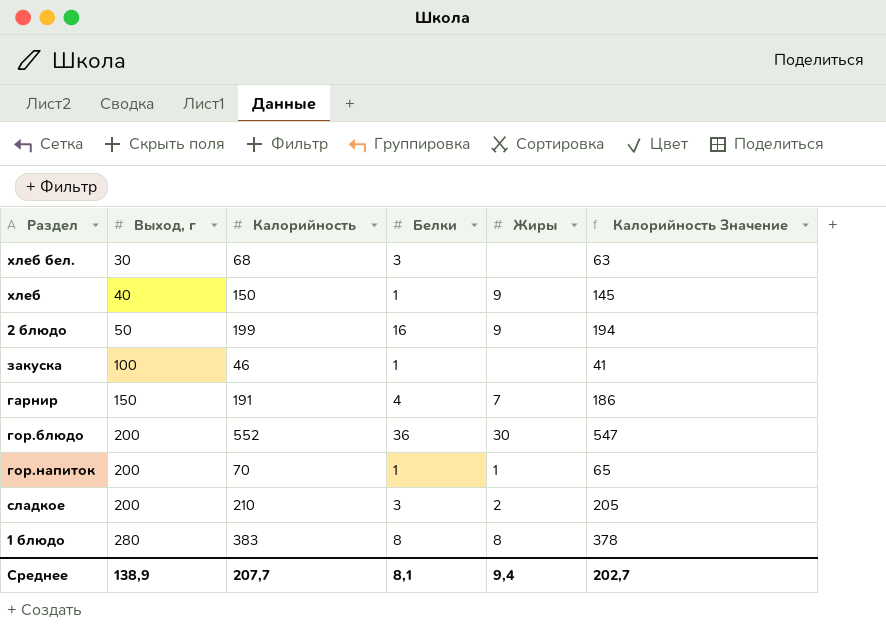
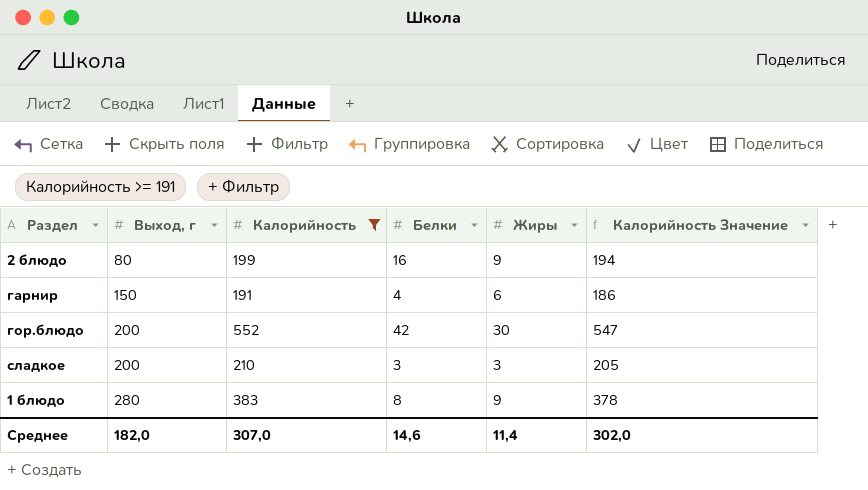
filter: none -> Калорийность >= 191
2 блюдо | Выход, г: 50 -> 80
гарнир | Жиры: 7 -> 6
гор.блюдо | Белки: 36 -> 42
сладкое | Жиры: 2 -> 3
1 блюдо | Жиры: 8 -> 9
Среднее | Выход, г: 138,9 -> 182,0
Среднее | Калорийность: 207,7 -> 307,0
Среднее | Белки: 8,1 -> 14,6
Среднее | Жиры: 9,4 -> 11,4
Среднее | Калорийность Значение: 202,7 -> 302,0

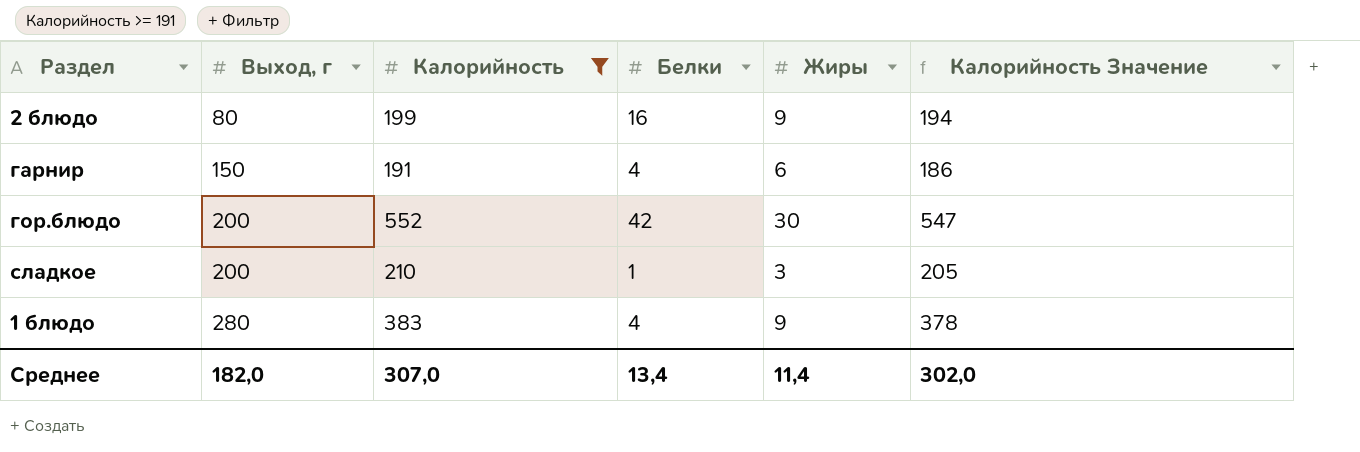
сладкое | Белки: 3 -> 1
1 блюдо | Белки: 8 -> 4
Среднее | Белки: 14,6 -> 13,4

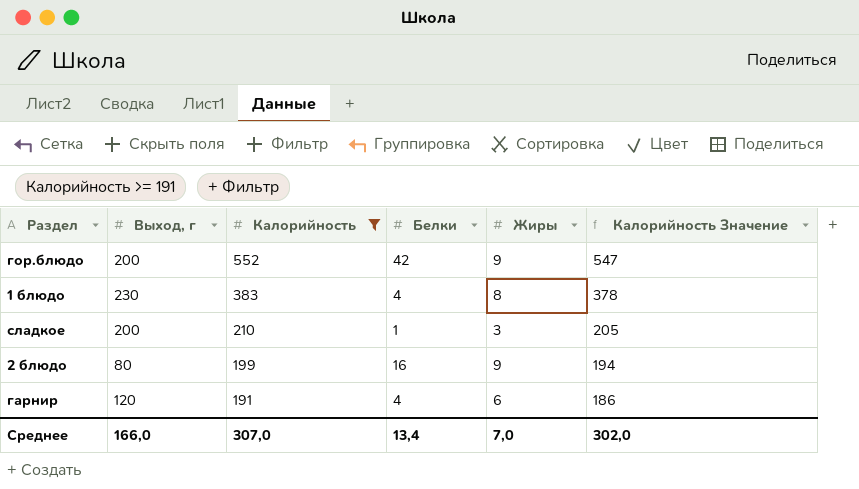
row order: Выход, г ascending -> Калорийность descending
гор.блюдо | Жиры: 30 -> 9
1 блюдо | Выход, г: 280 -> 230
1 блюдо | Жиры: 9 -> 8
гарнир | Выход, г: 150 -> 120
Среднее | Выход, г: 182,0 -> 166,0
Среднее | Жиры: 11,4 -> 7,0

